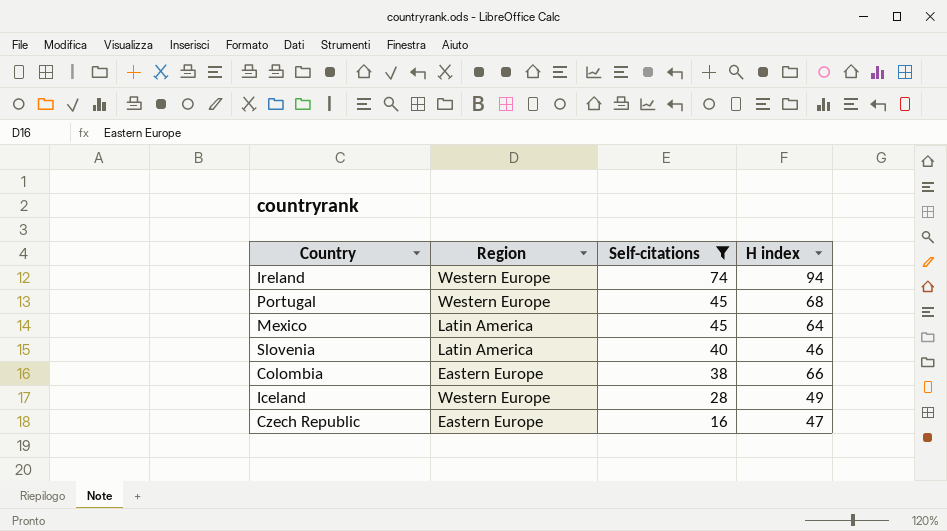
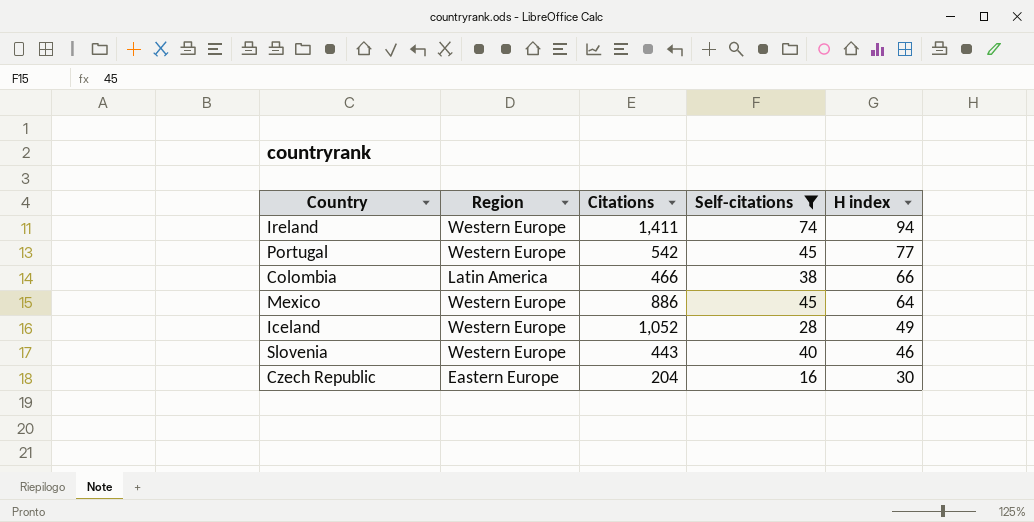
row order: Self-citations descending -> H index descending
column Citations | position: none -> 3
Portugal | H index: 68 -> 77
Colombia | Region: Eastern Europe -> Latin America
Mexico | Region: Latin America -> Western Europe
Slovenia | Region: Latin America -> Western Europe
Czech Republic | H index: 47 -> 30

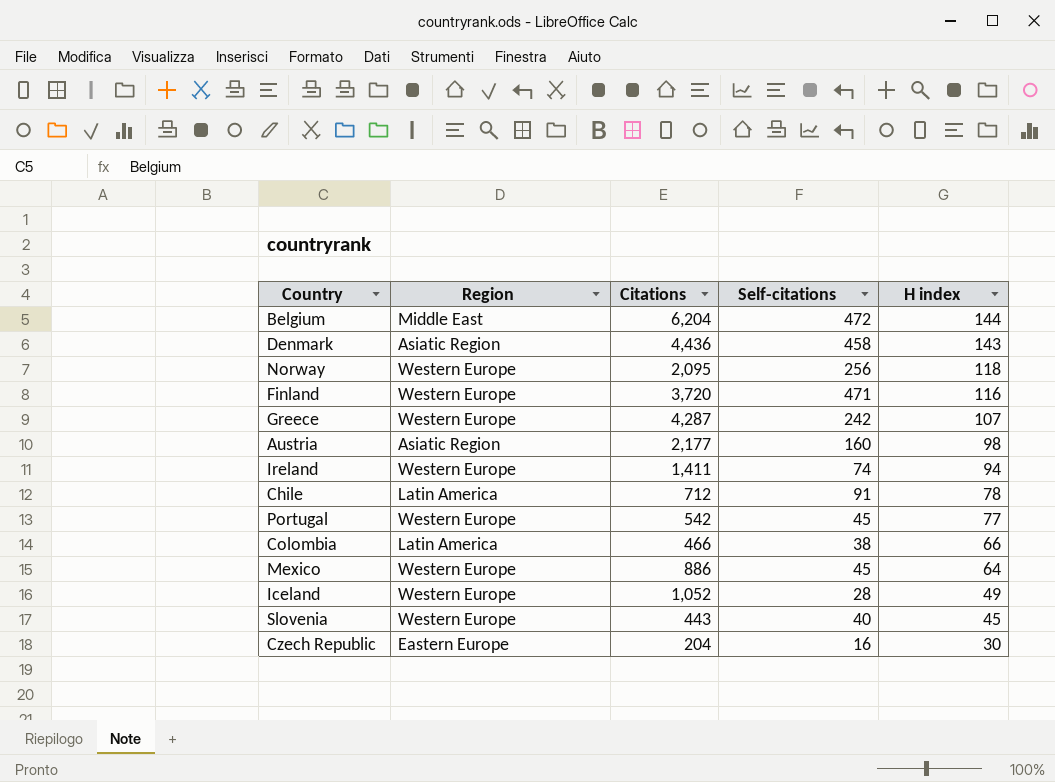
filter: Self-citations <= 74 -> none
Slovenia | H index: 46 -> 45

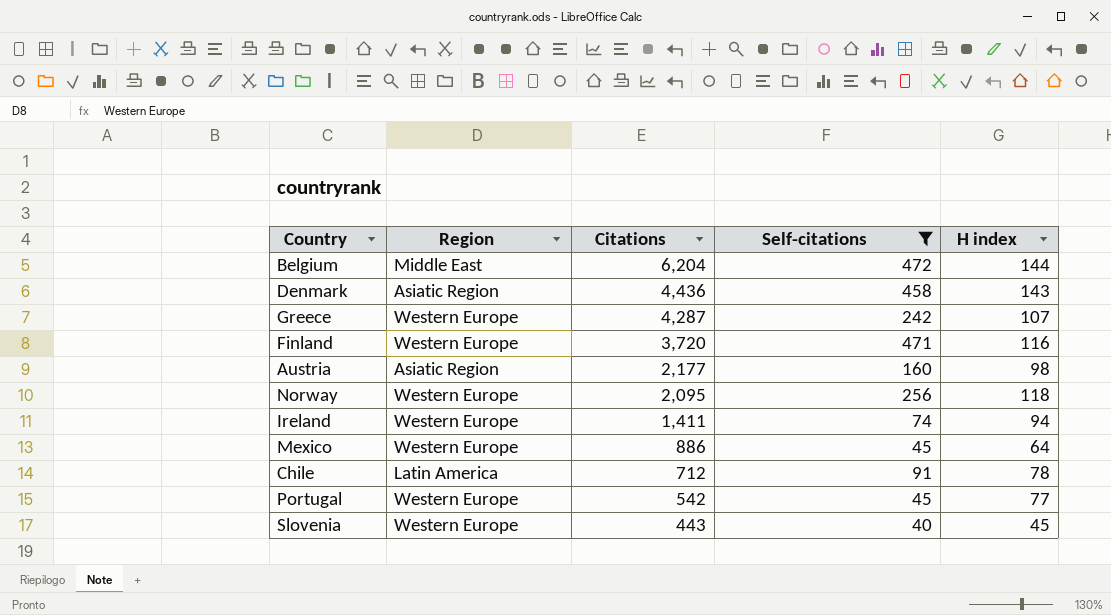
filter: none -> Self-citations >= 40
row order: H index descending -> Citations descending

